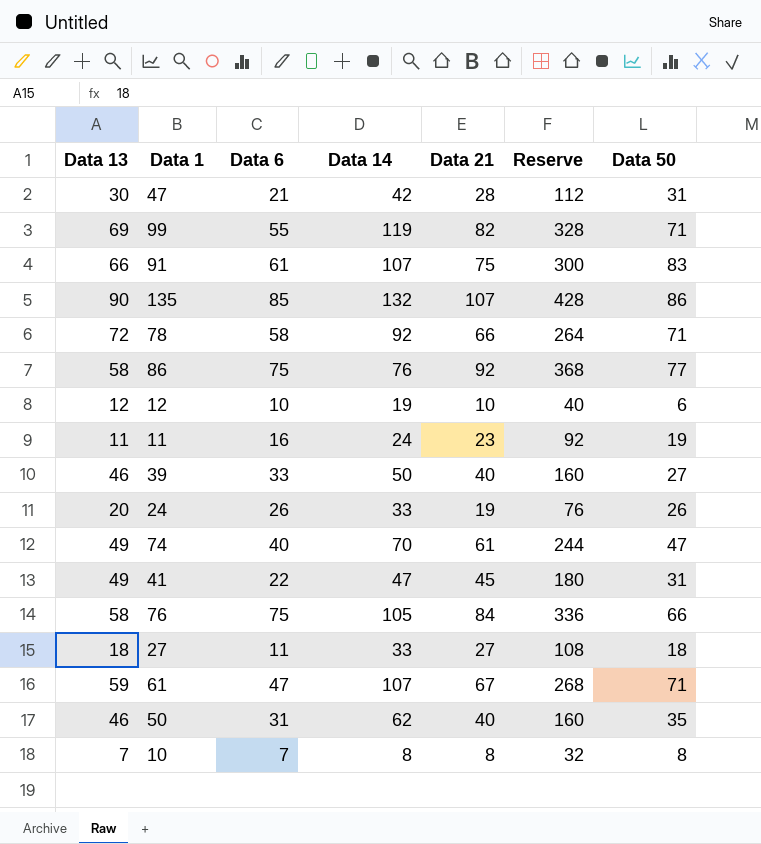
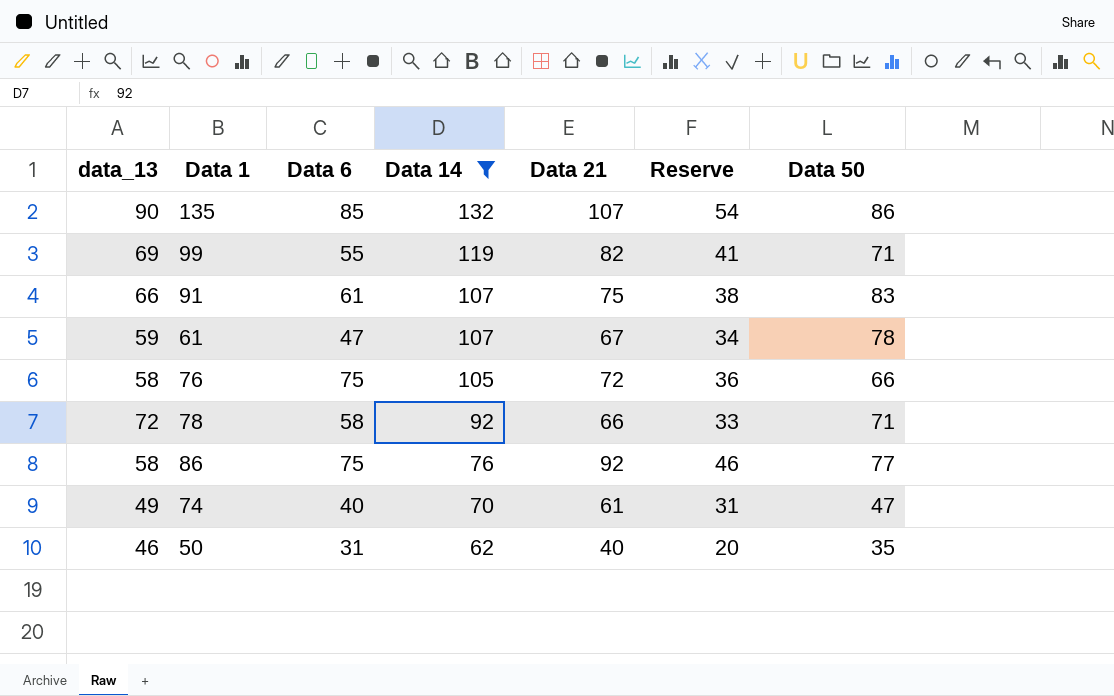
filter: none -> Data 14 >= 62
row order: none -> Data 14 descending
column name: Data 13 -> data_13
column Reserve | formula: [Data 21] * 4 -> [Data 21] * 0.5
61 | Data 50: 71 -> 78
76 | Data 21: 84 -> 72

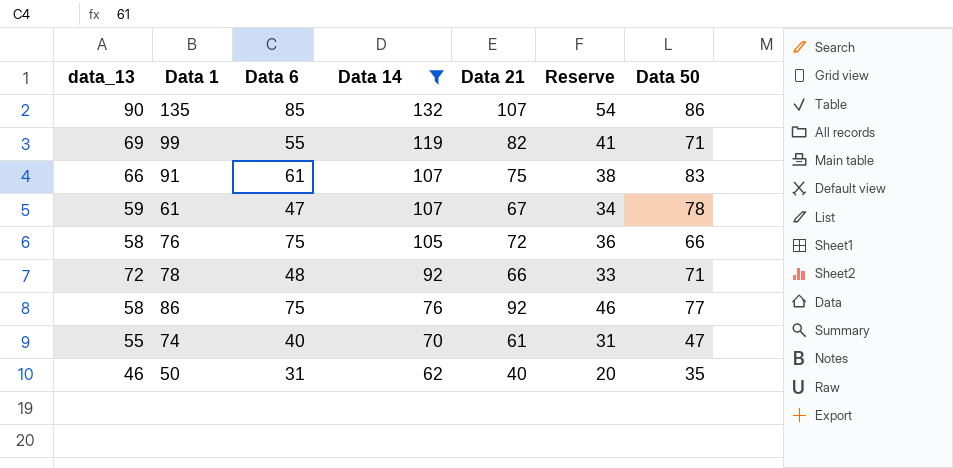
78 | Data 6: 58 -> 48
74 | data_13: 49 -> 55

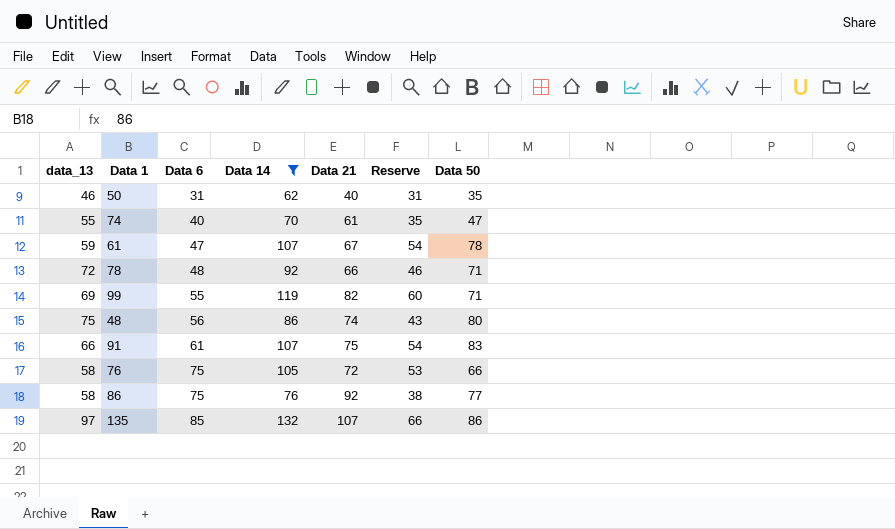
row order: Data 14 descending -> Data 6 ascending
column Reserve | formula: [Data 21] * 0.5 -> [Data 14] * 0.5
row 48: none -> 75 | 56 | 86 | 74 | 43 | 80
135 | data_13: 90 -> 97

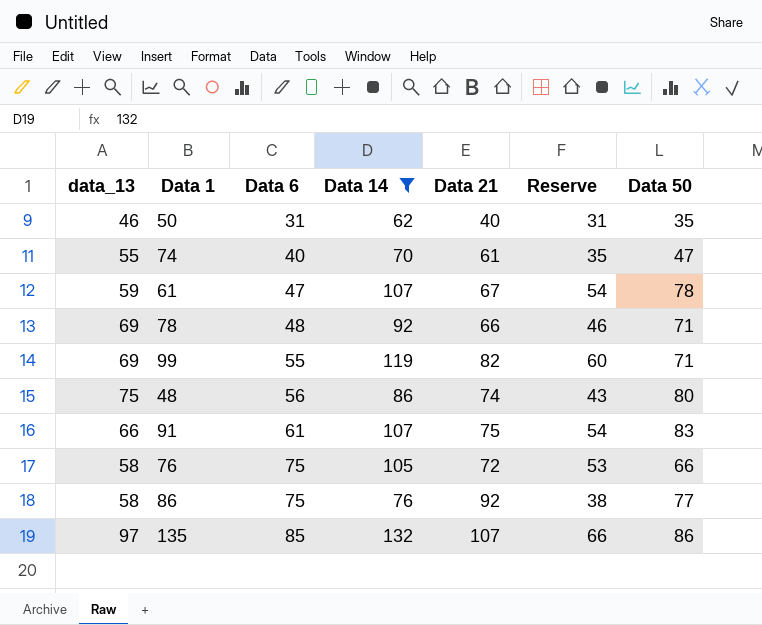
78 | data_13: 72 -> 69

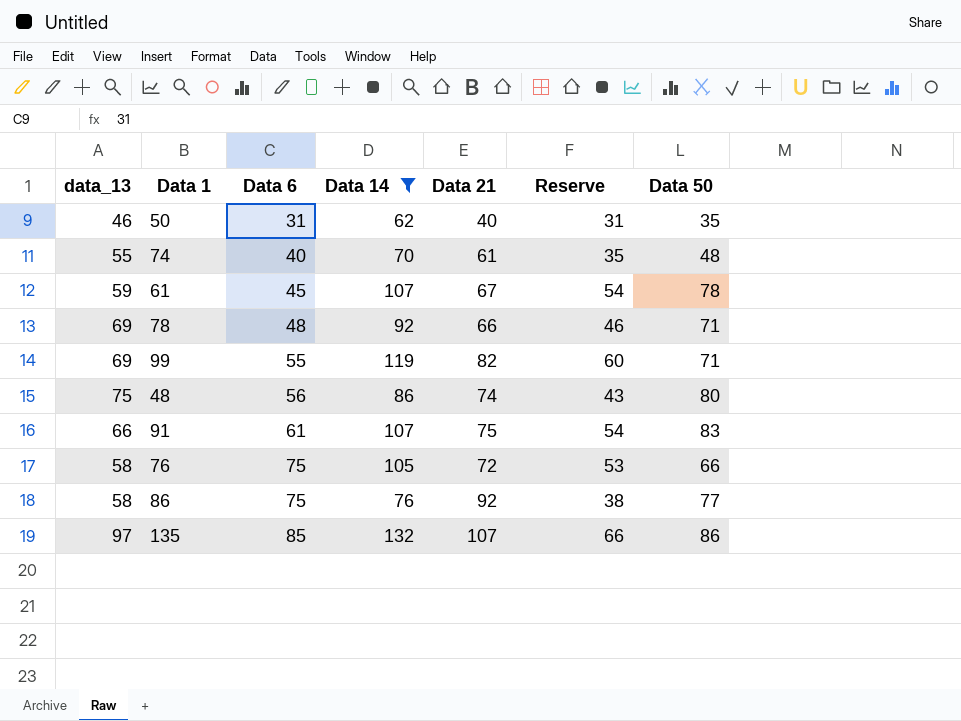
74 | Data 50: 47 -> 48
61 | Data 6: 47 -> 45

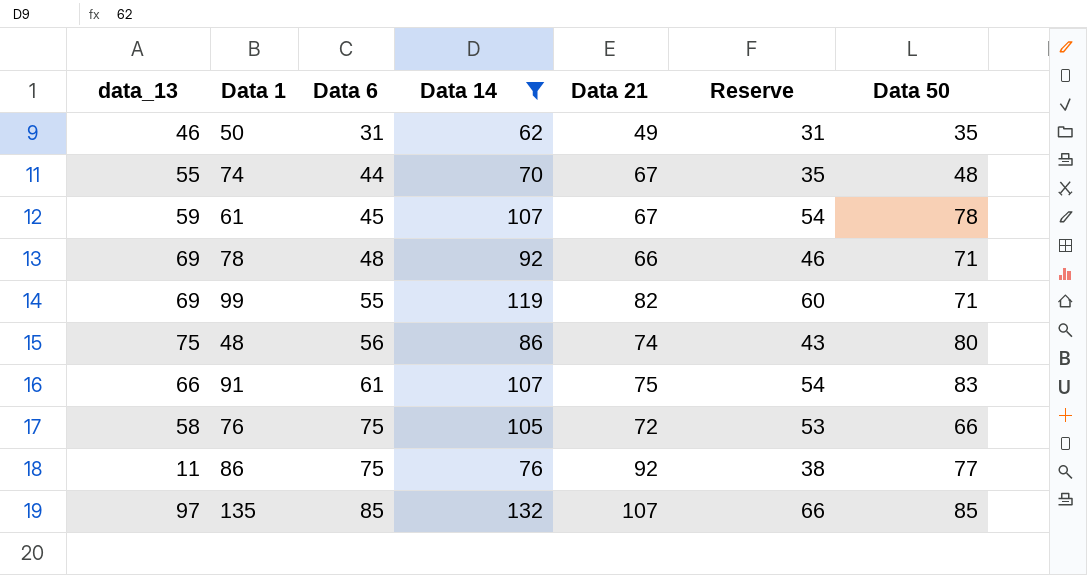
50 | Data 21: 40 -> 49
74 | Data 6: 40 -> 44
74 | Data 21: 61 -> 67
86 | data_13: 58 -> 11
135 | Data 50: 86 -> 85

